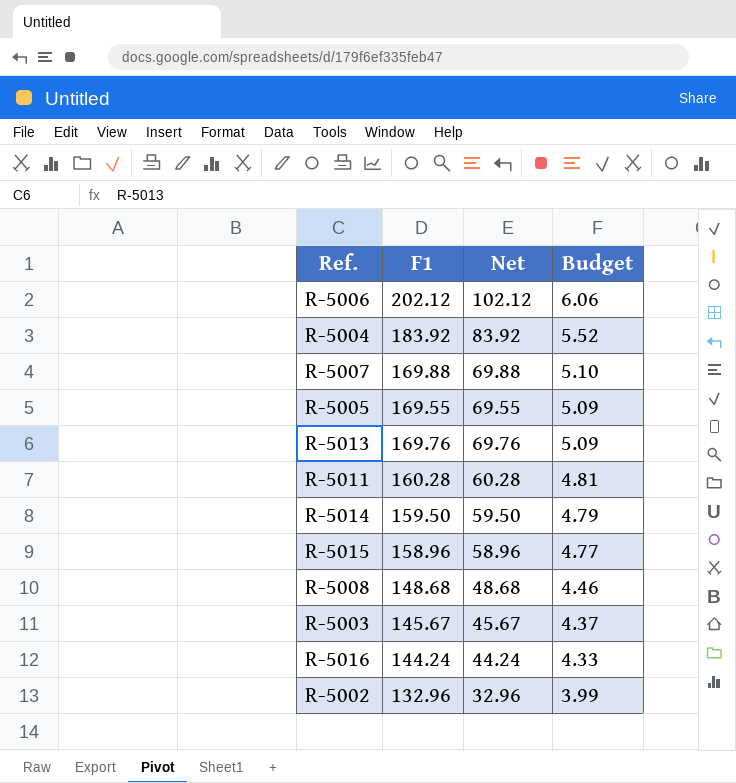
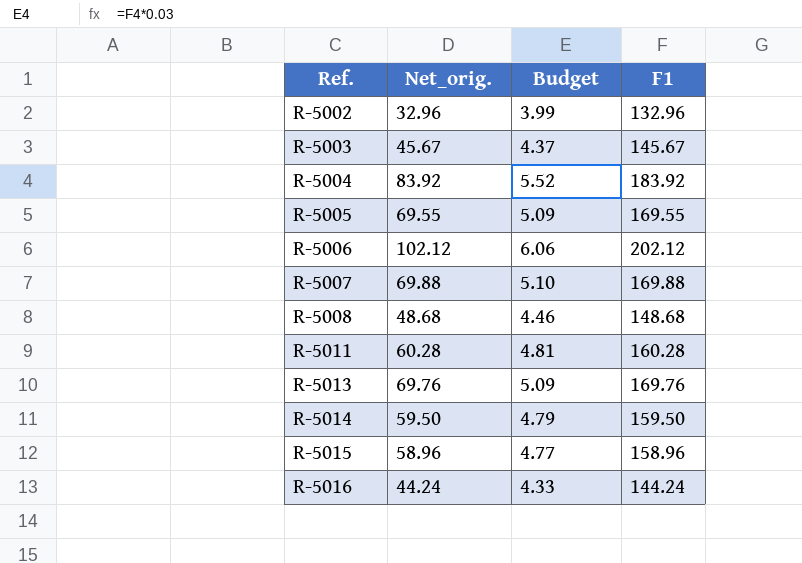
row order: Budget descending -> Ref. ascending
column name: Net -> Net_orig.
column F1 | position: 2 -> 4

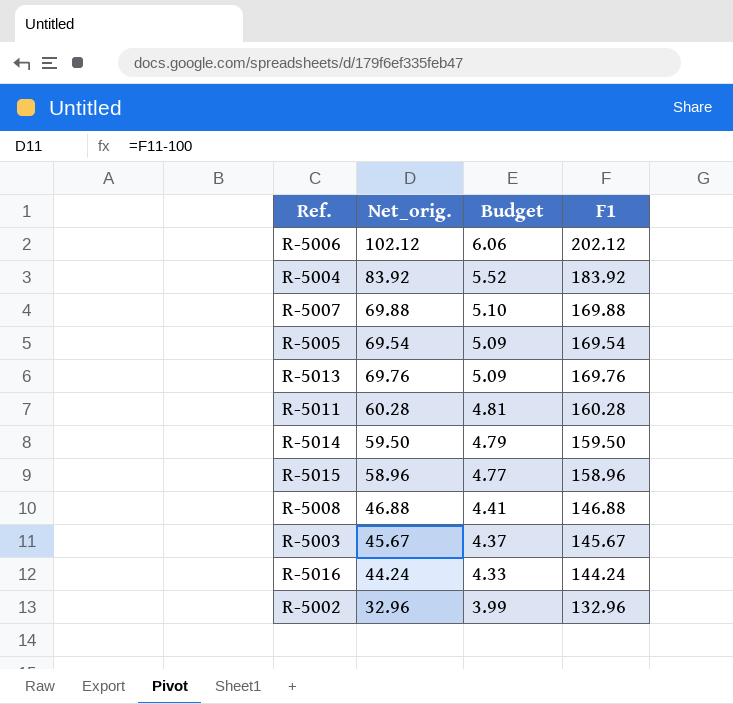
row order: Ref. ascending -> Budget descending
R-5005 | Net_orig.: 69.55 -> 69.54
R-5005 | F1: 169.55 -> 169.54
R-5008 | Net_orig.: 48.68 -> 46.88
R-5008 | Budget: 4.46 -> 4.41
R-5008 | F1: 148.68 -> 146.88

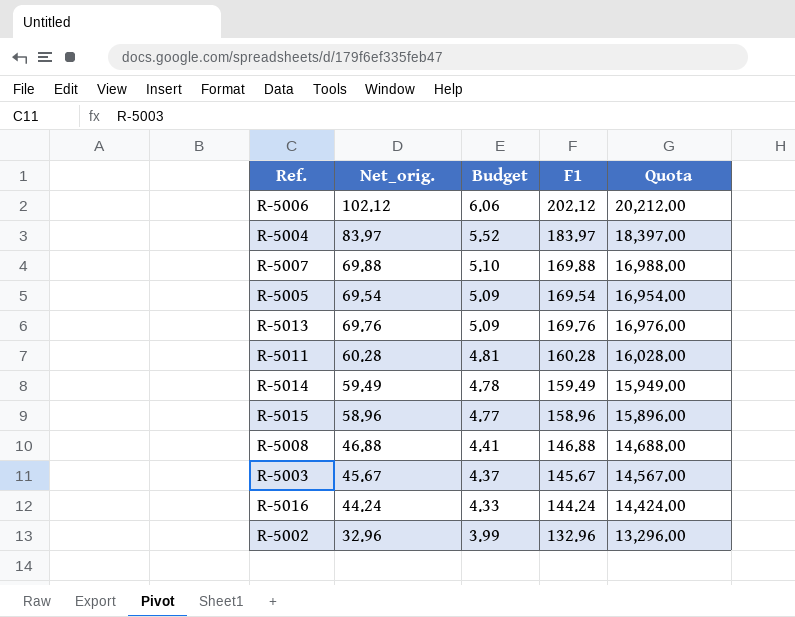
column Quota | formula: none -> [F1] * 100
R-5004 | Net_orig.: 83.92 -> 83.97
R-5004 | F1: 183.92 -> 183.97
R-5014 | Net_orig.: 59.50 -> 59.49
R-5014 | Budget: 4.79 -> 4.78
R-5014 | F1: 159.50 -> 159.49

